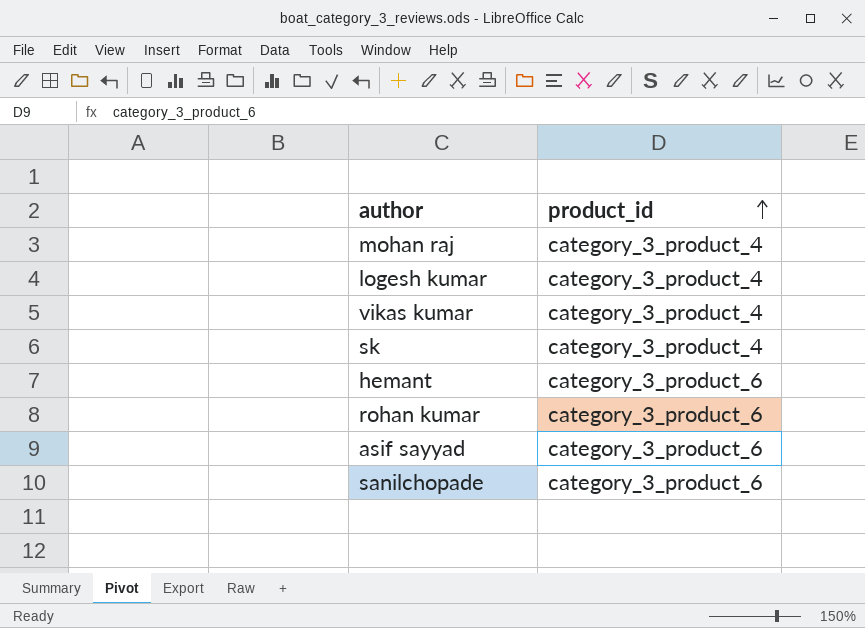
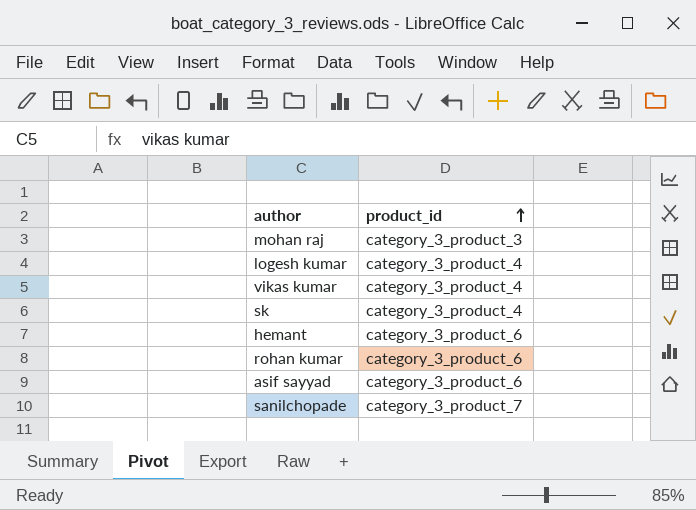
mohan raj | product_id: category_3_product_4 -> category_3_product_3
sanilchopade | product_id: category_3_product_6 -> category_3_product_7

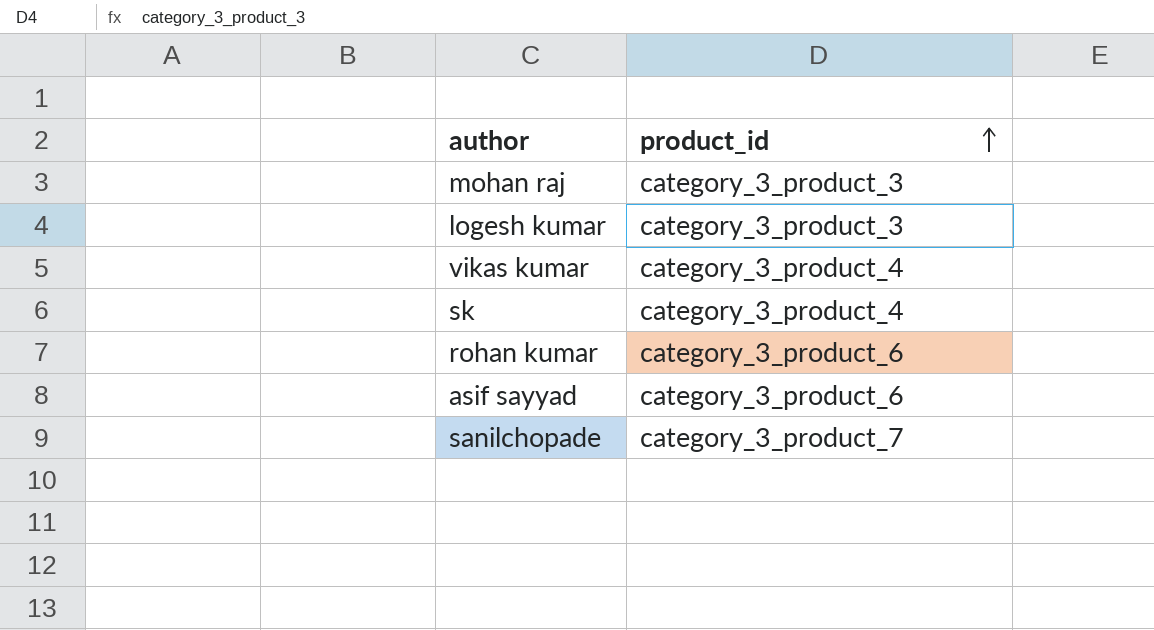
row hemant: category_3_product_6 -> none
logesh kumar | product_id: category_3_product_4 -> category_3_product_3

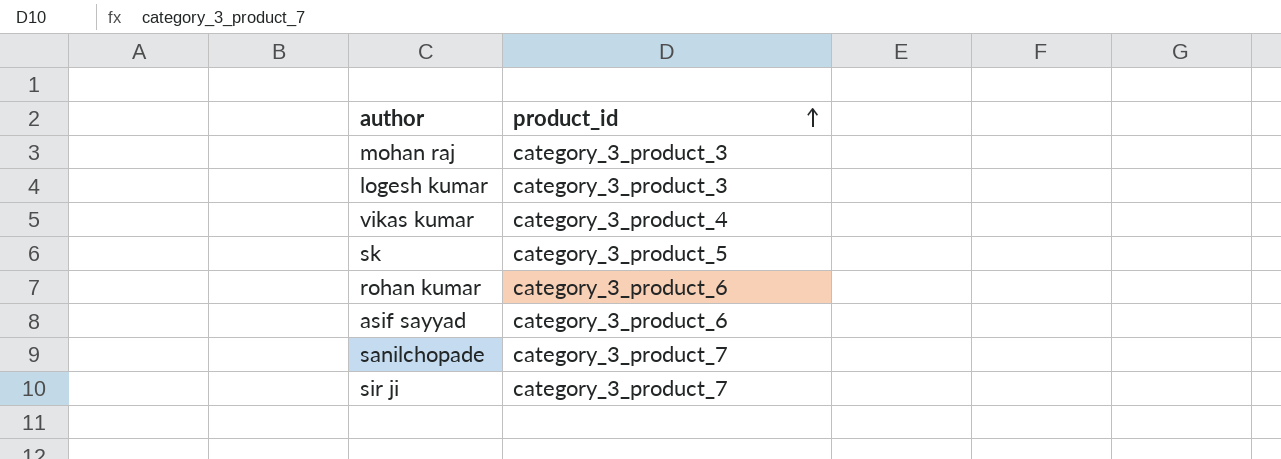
sk | product_id: category_3_product_4 -> category_3_product_5
row sir ji: none -> category_3_product_7

